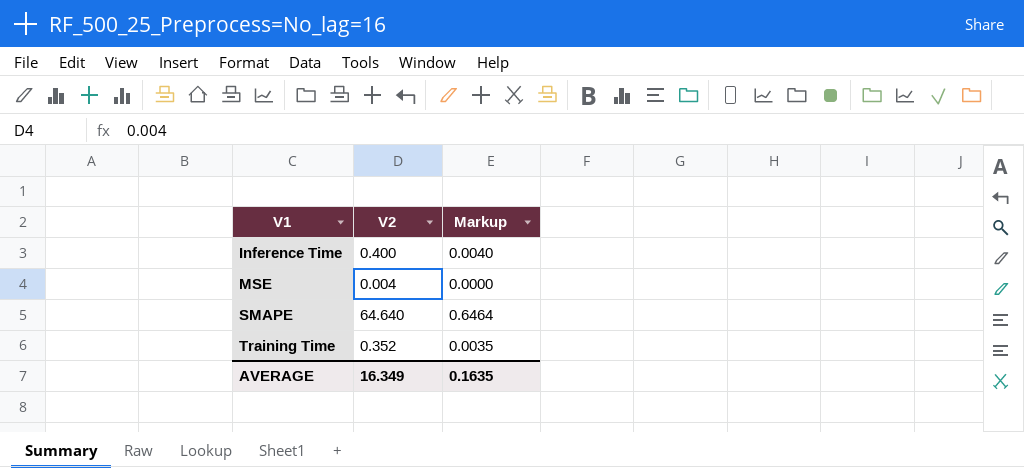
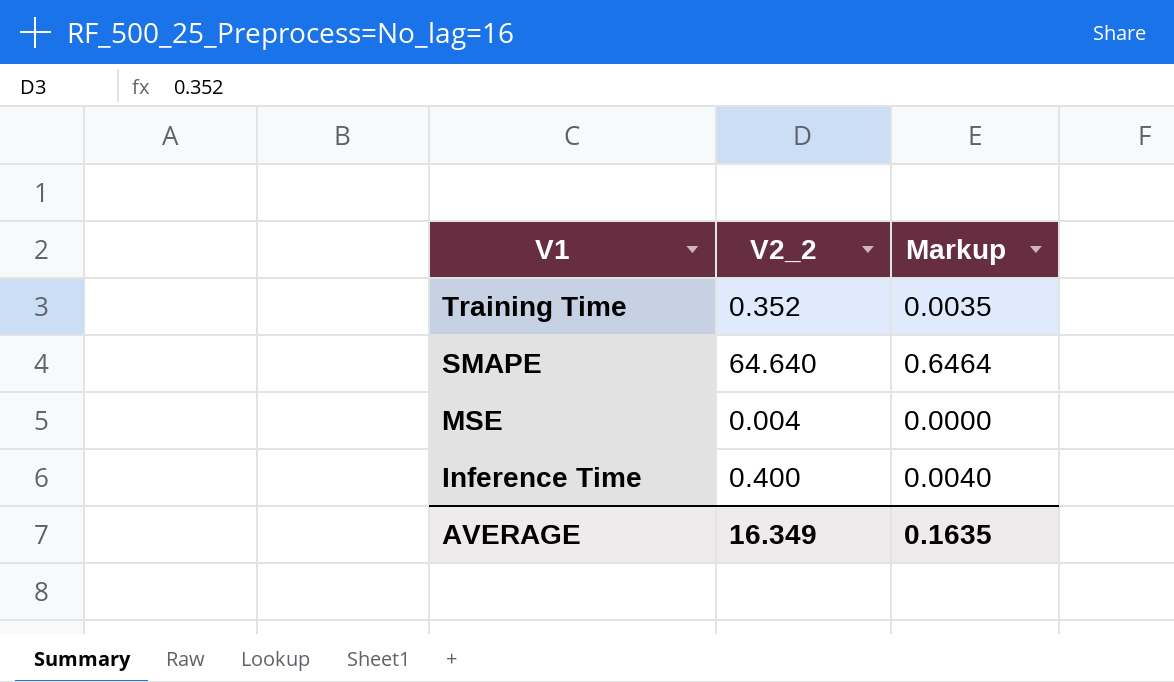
row order: V1 ascending -> V1 descending
column name: V2 -> V2_2

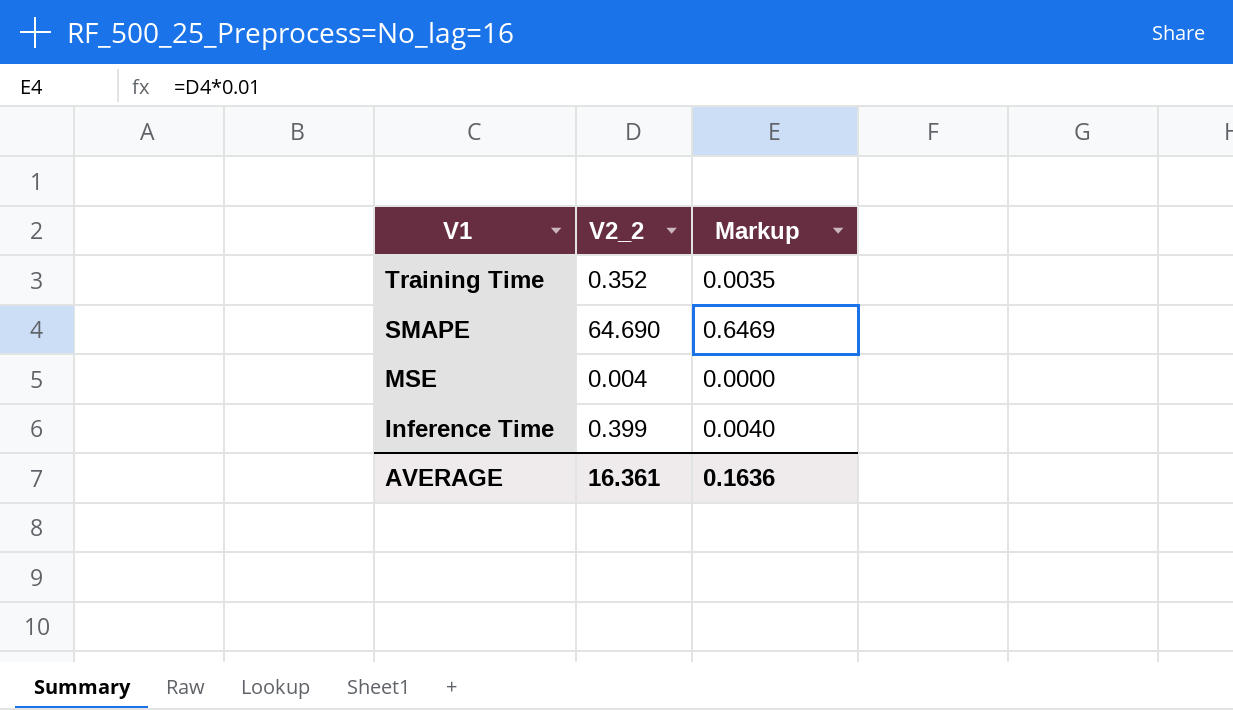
SMAPE | V2_2: 64.640 -> 64.690
SMAPE | Markup: 0.6464 -> 0.6469
Inference Time | V2_2: 0.400 -> 0.399
AVERAGE | V2_2: 16.349 -> 16.361
AVERAGE | Markup: 0.1635 -> 0.1636

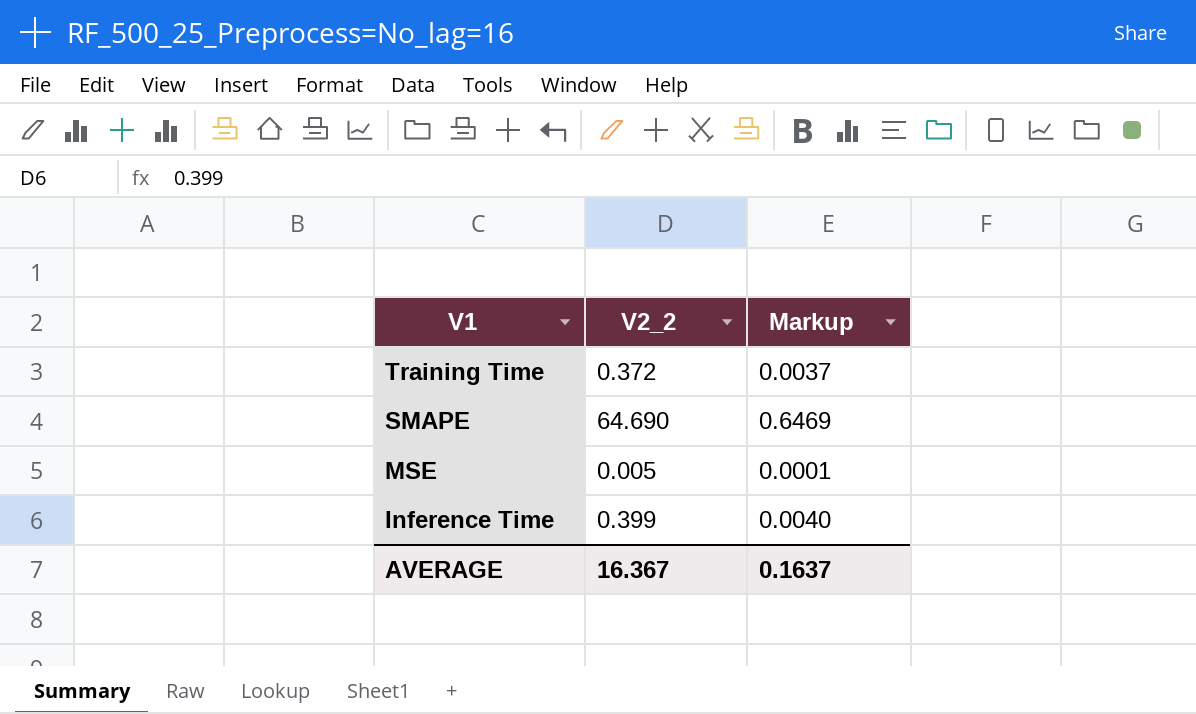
Training Time | V2_2: 0.352 -> 0.372
Training Time | Markup: 0.0035 -> 0.0037
MSE | V2_2: 0.004 -> 0.005
MSE | Markup: 0.0000 -> 0.0001
AVERAGE | V2_2: 16.361 -> 16.367
AVERAGE | Markup: 0.1636 -> 0.1637

